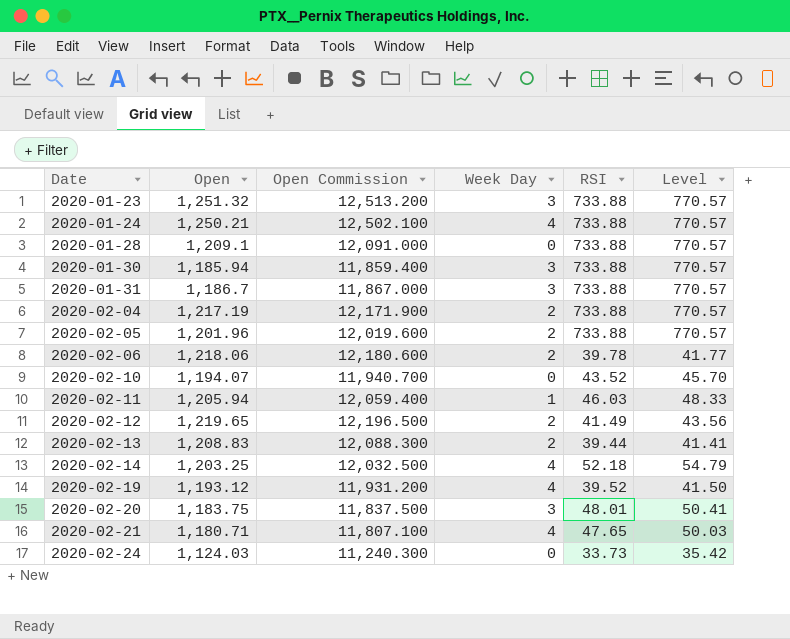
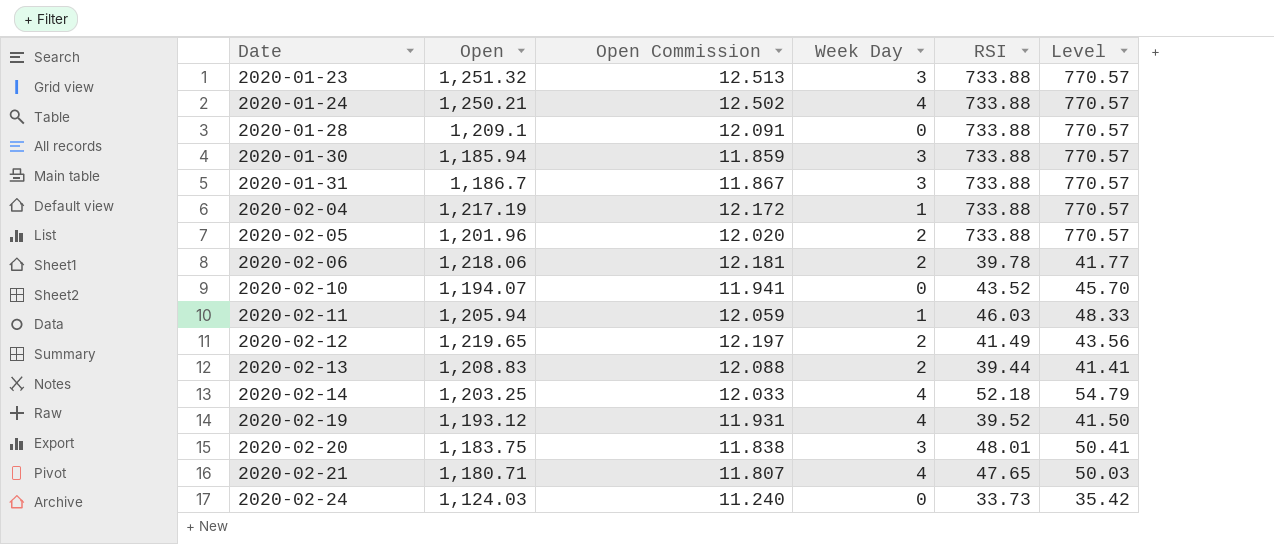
column Open Commission | formula: [Open] * 10 -> [Open] * 0.01
2020-02-04 | Week Day: 2 -> 1

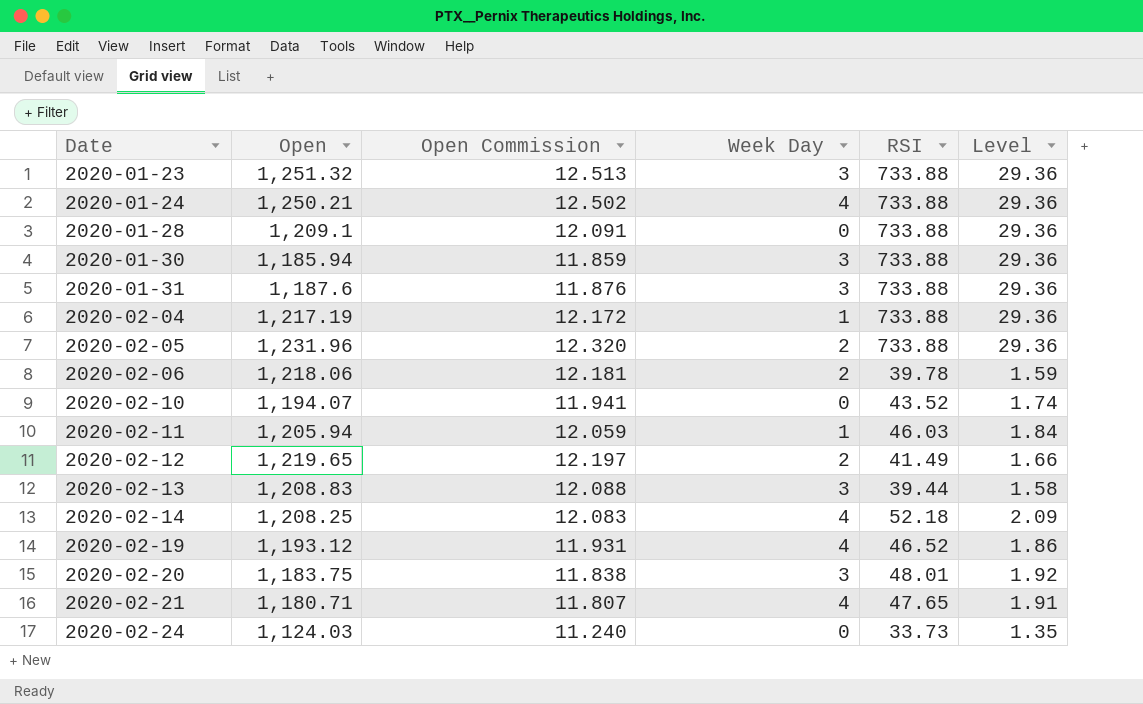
column Level | formula: [RSI] * 1.05 -> [RSI] * 0.04
2020-01-31 | Open: 1,186.7 -> 1,187.6
2020-01-31 | Open Commission: 11.867 -> 11.876
2020-02-05 | Open: 1,201.96 -> 1,231.96
2020-02-05 | Open Commission: 12.020 -> 12.320
2020-02-13 | Week Day: 2 -> 3
2020-02-14 | Open: 1,203.25 -> 1,208.25
2020-02-14 | Open Commission: 12.033 -> 12.083
2020-02-19 | RSI: 39.52 -> 46.52

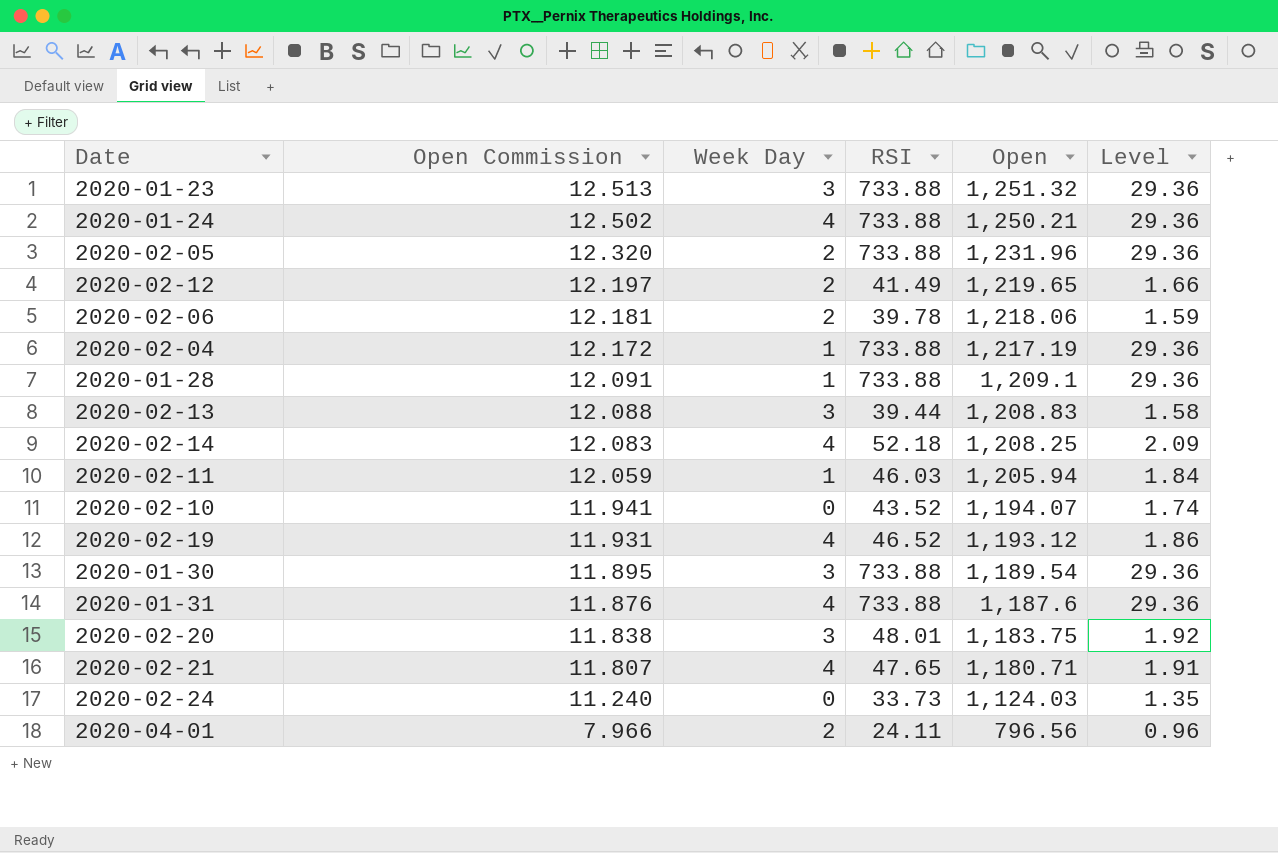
row order: Date ascending -> Open Commission descending
column Open | position: 2 -> 5
2020-01-28 | Week Day: 0 -> 1
2020-01-30 | Open Commission: 11.859 -> 11.895
2020-01-30 | Open: 1,185.94 -> 1,189.54
2020-01-31 | Week Day: 3 -> 4
row 2020-04-01: none -> 7.966 | 2 | 24.11 | 796.56 | 0.96

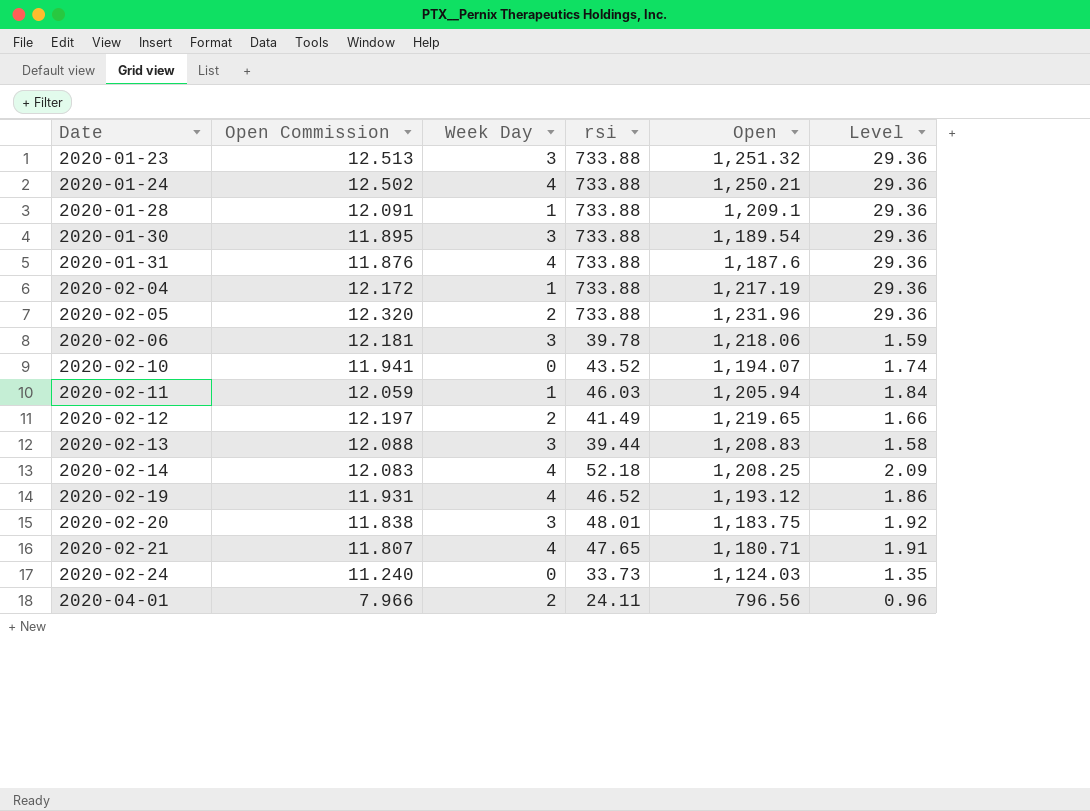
row order: Open Commission descending -> Date ascending
column name: RSI -> rsi
2020-02-06 | Week Day: 2 -> 3

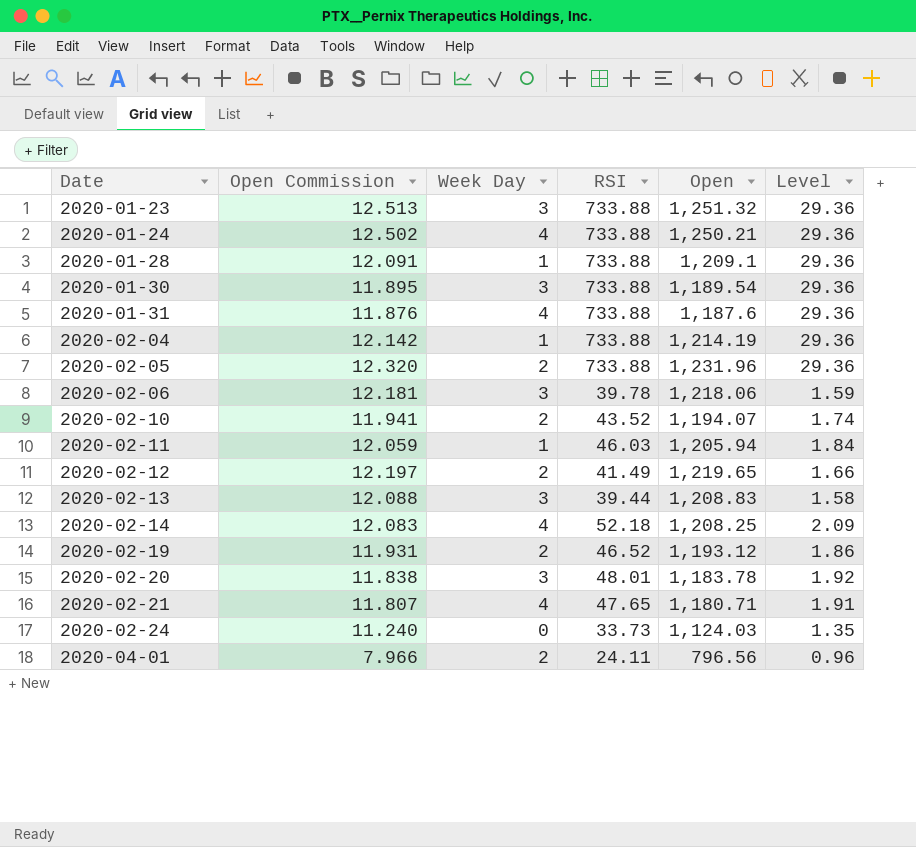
column name: rsi -> RSI
2020-02-04 | Open Commission: 12.172 -> 12.142
2020-02-04 | Open: 1,217.19 -> 1,214.19
2020-02-10 | Week Day: 0 -> 2
2020-02-19 | Week Day: 4 -> 2
2020-02-20 | Open: 1,183.75 -> 1,183.78

